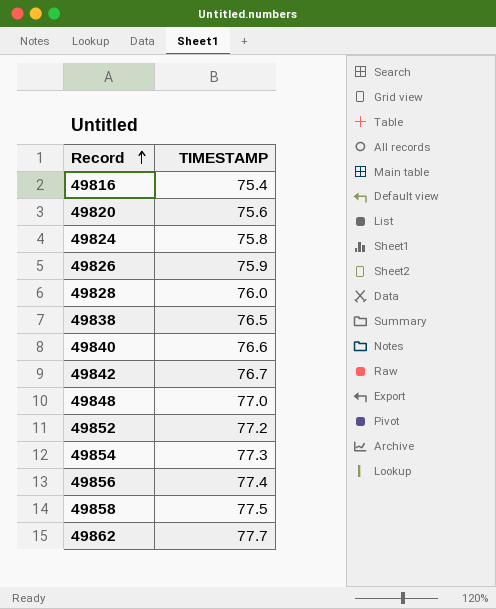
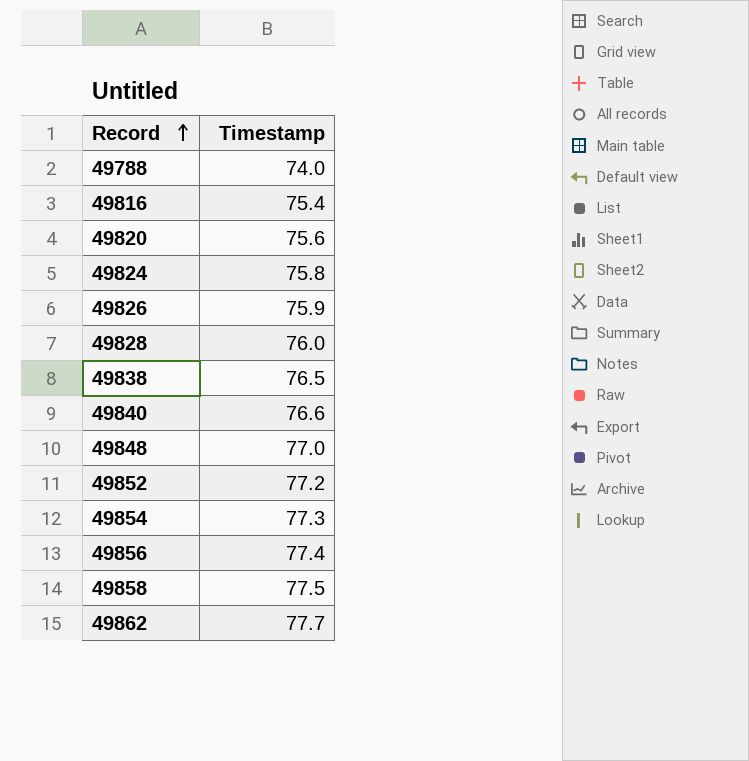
column name: TIMESTAMP -> Timestamp
row 49842: 76.7 -> none
row 49788: none -> 74.0

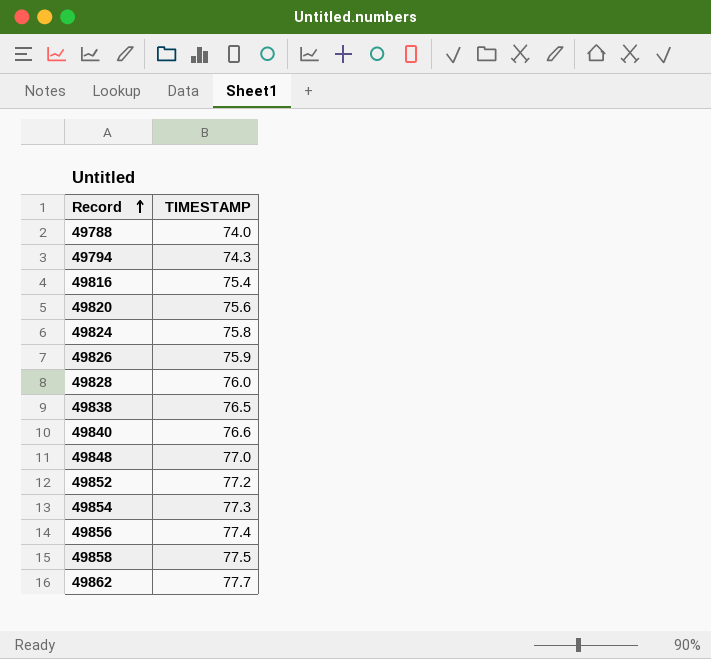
column name: Timestamp -> TIMESTAMP
row 49794: none -> 74.3

